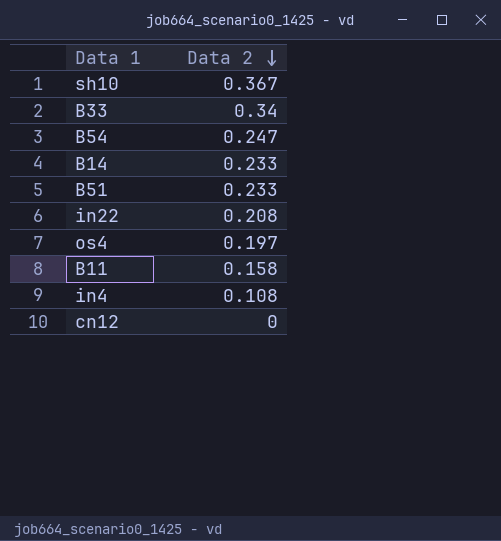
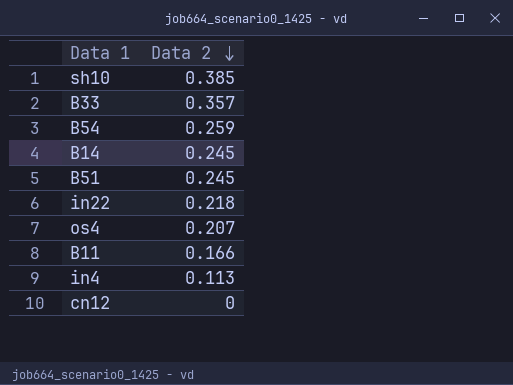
sh10 | Data 2: 0.367 -> 0.385
B33 | Data 2: 0.34 -> 0.357
B54 | Data 2: 0.247 -> 0.259
B14 | Data 2: 0.233 -> 0.245
B51 | Data 2: 0.233 -> 0.245
in22 | Data 2: 0.208 -> 0.218
os4 | Data 2: 0.197 -> 0.207
B11 | Data 2: 0.158 -> 0.166
in4 | Data 2: 0.108 -> 0.113

